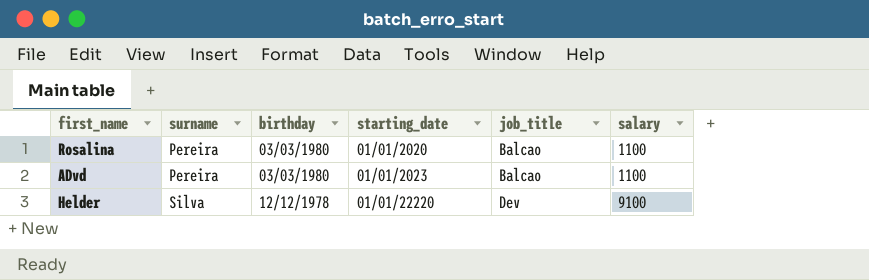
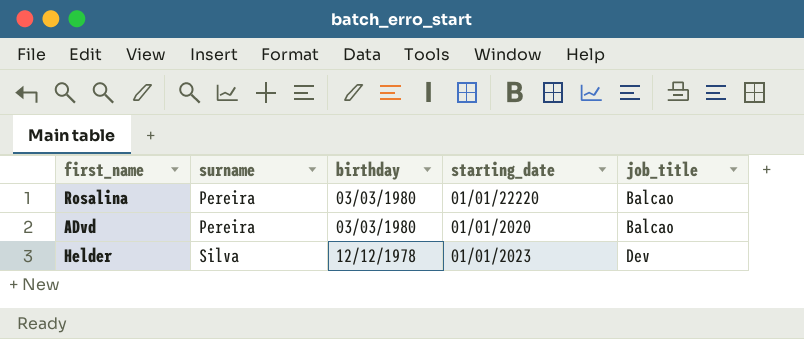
column salary | position: 6 -> none
Rosalina | starting_date: 01/01/2020 -> 01/01/22220
ADvd | starting_date: 01/01/2023 -> 01/01/2020
Helder | starting_date: 01/01/22220 -> 01/01/2023

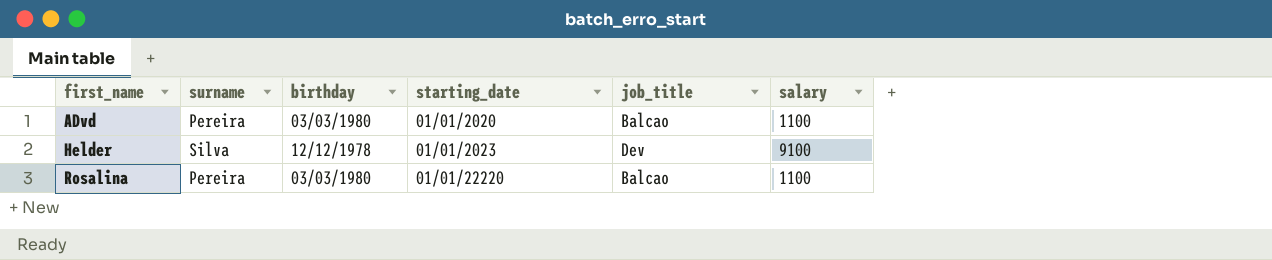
row order: surname ascending -> first_name ascending
column salary | position: none -> 6

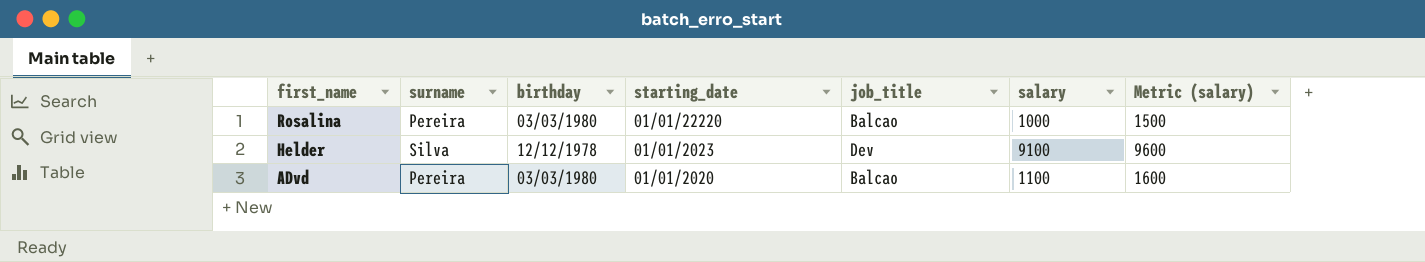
row order: first_name ascending -> first_name descending
column Metric (salary) | formula: none -> [salary] + 500
Rosalina | salary: 1100 -> 1000

